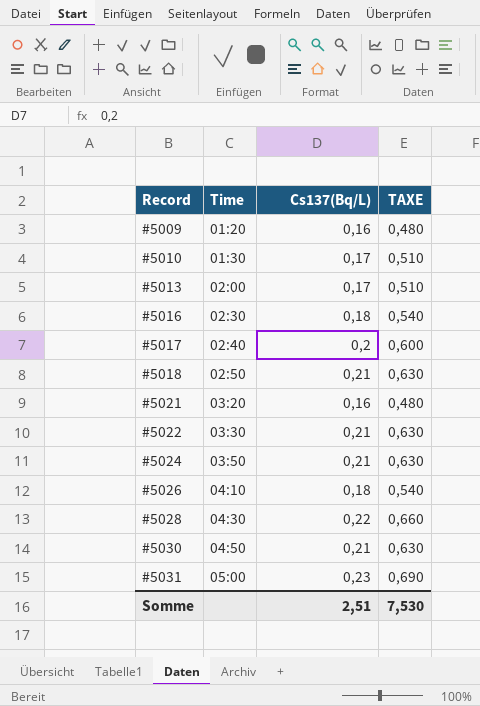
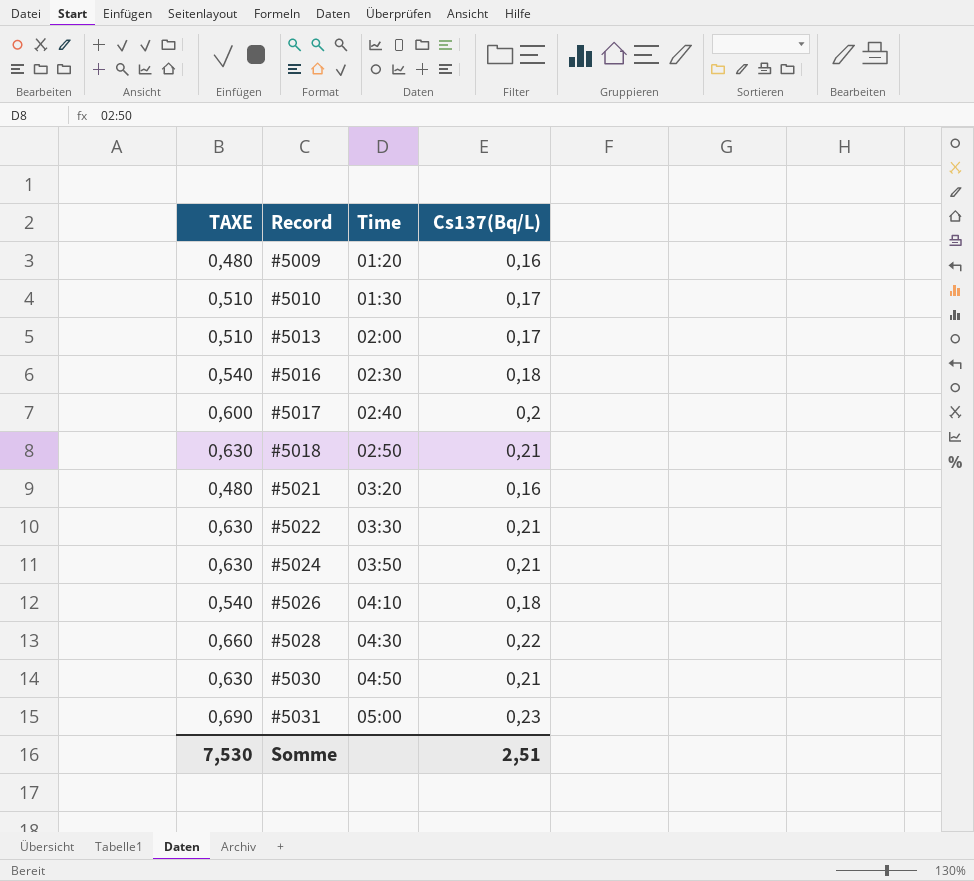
column TAXE | position: 4 -> 1

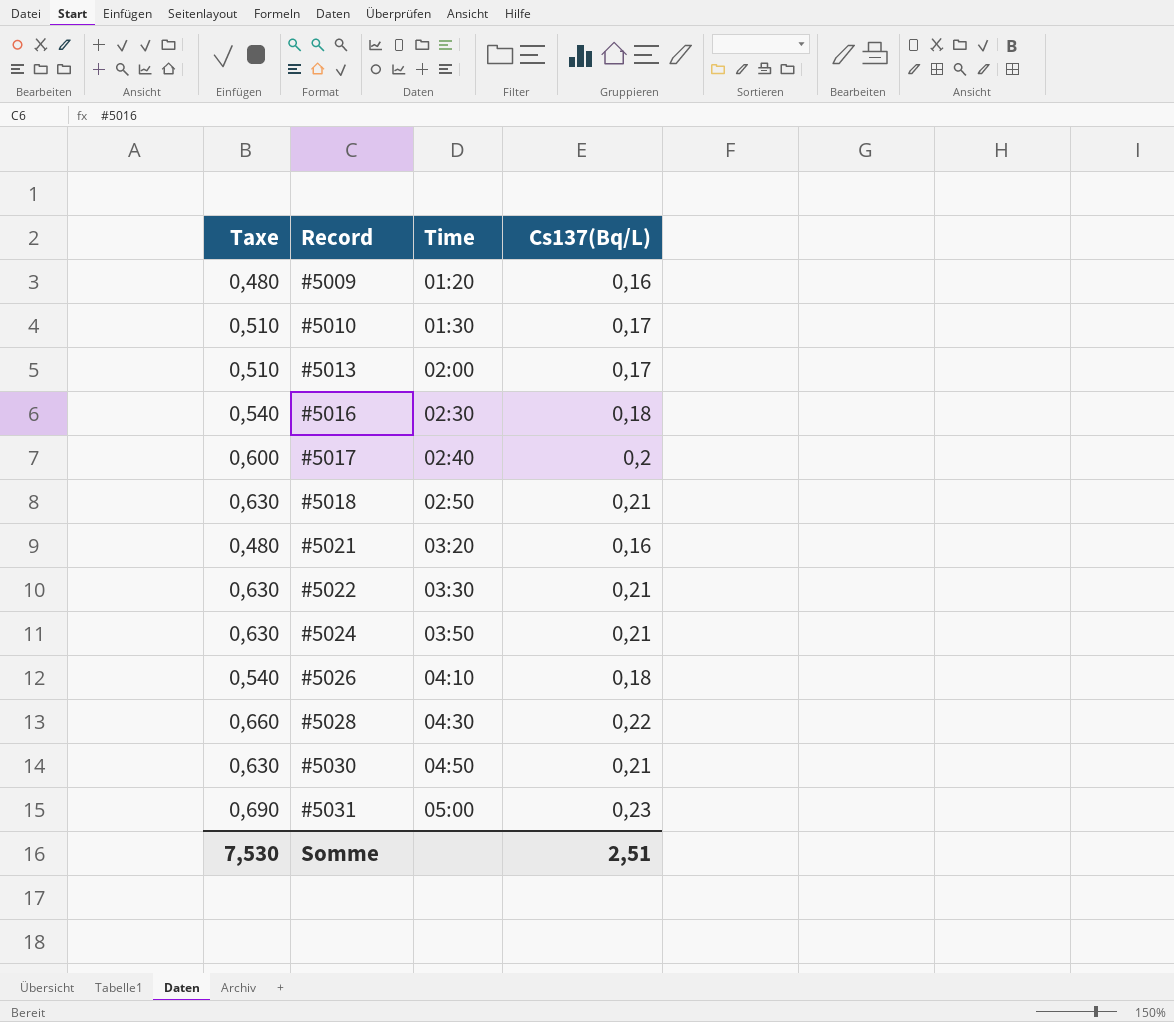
column name: TAXE -> Taxe

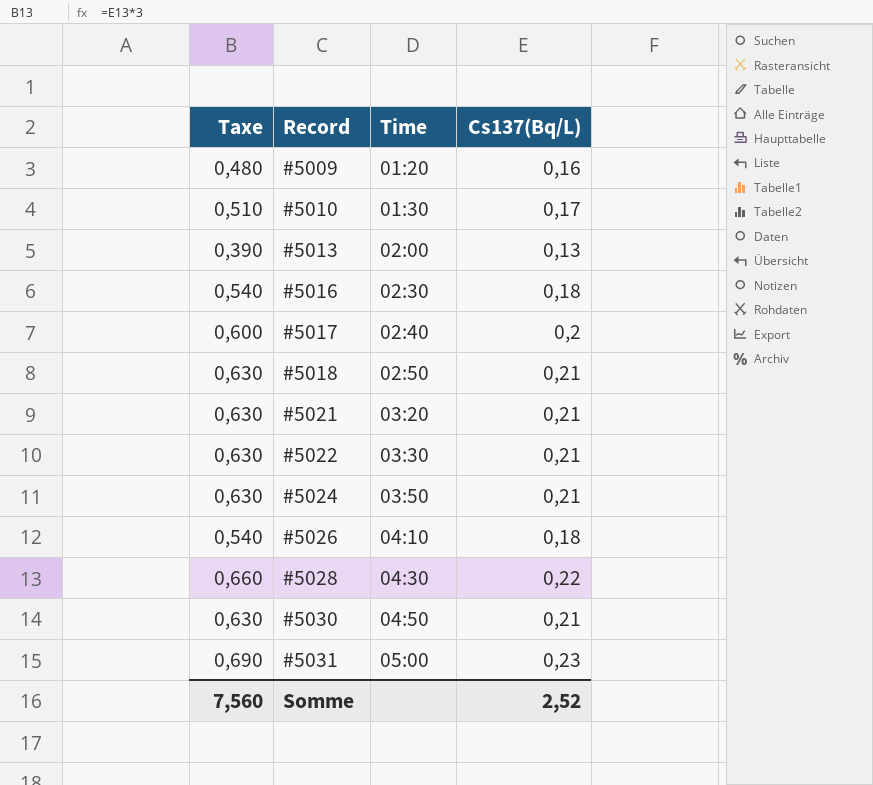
#5013 | Taxe: 0,510 -> 0,390
#5013 | Cs137(Bq/L): 0,17 -> 0,13
#5021 | Taxe: 0,480 -> 0,630
#5021 | Cs137(Bq/L): 0,16 -> 0,21
Somme | Taxe: 7,530 -> 7,560
Somme | Cs137(Bq/L): 2,51 -> 2,52

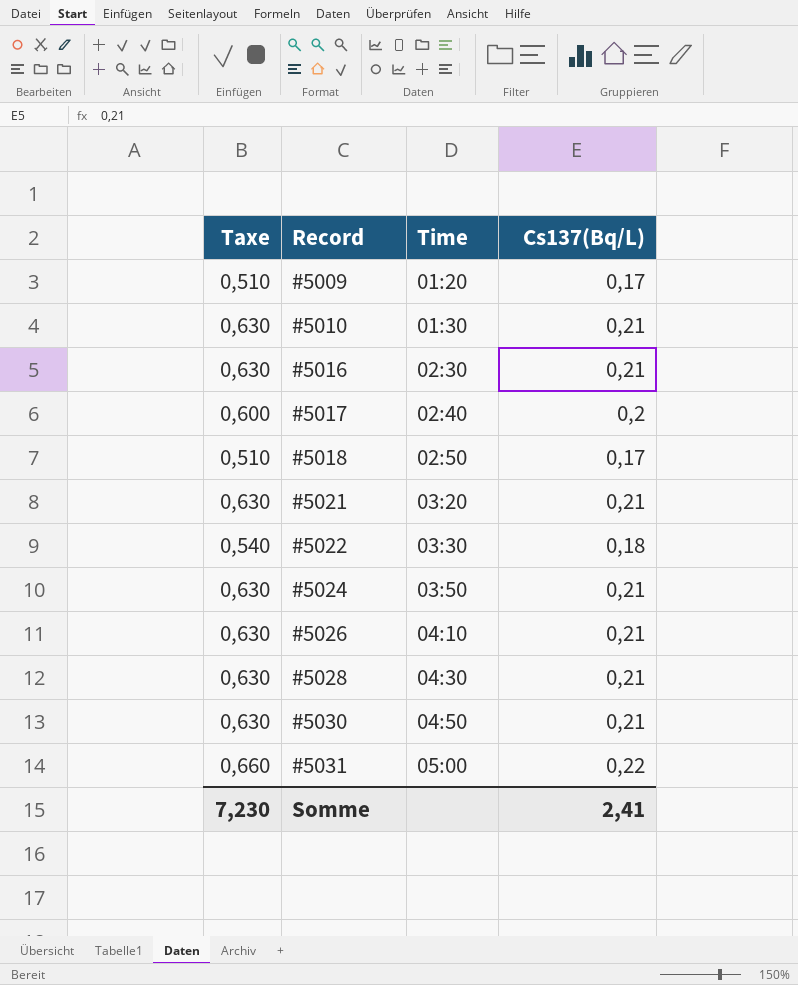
row #5013: 0,390 | 02:00 | 0,13 -> none
#5009 | Taxe: 0,480 -> 0,510
#5009 | Cs137(Bq/L): 0,16 -> 0,17
#5010 | Taxe: 0,510 -> 0,630
#5010 | Cs137(Bq/L): 0,17 -> 0,21
#5016 | Taxe: 0,540 -> 0,630
#5016 | Cs137(Bq/L): 0,18 -> 0,21
#5018 | Taxe: 0,630 -> 0,510
#5018 | Cs137(Bq/L): 0,21 -> 0,17
#5022 | Taxe: 0,630 -> 0,540
#5022 | Cs137(Bq/L): 0,21 -> 0,18
#5026 | Taxe: 0,540 -> 0,630
#5026 | Cs137(Bq/L): 0,18 -> 0,21
#5028 | Taxe: 0,660 -> 0,630
#5028 | Cs137(Bq/L): 0,22 -> 0,21
#5031 | Taxe: 0,690 -> 0,660
#5031 | Cs137(Bq/L): 0,23 -> 0,22
Somme | Taxe: 7,560 -> 7,230
Somme | Cs137(Bq/L): 2,52 -> 2,41

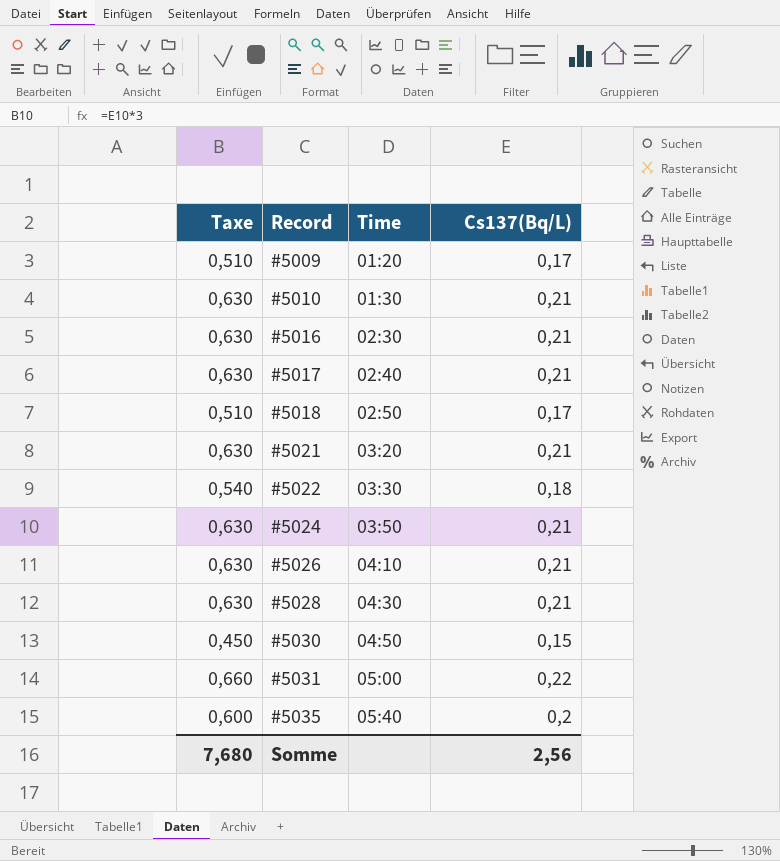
#5017 | Taxe: 0,600 -> 0,630
#5017 | Cs137(Bq/L): 0,2 -> 0,21
#5030 | Taxe: 0,630 -> 0,450
#5030 | Cs137(Bq/L): 0,21 -> 0,15
row #5035: none -> 0,600 | 05:40 | 0,2
Somme | Taxe: 7,230 -> 7,680
Somme | Cs137(Bq/L): 2,41 -> 2,56

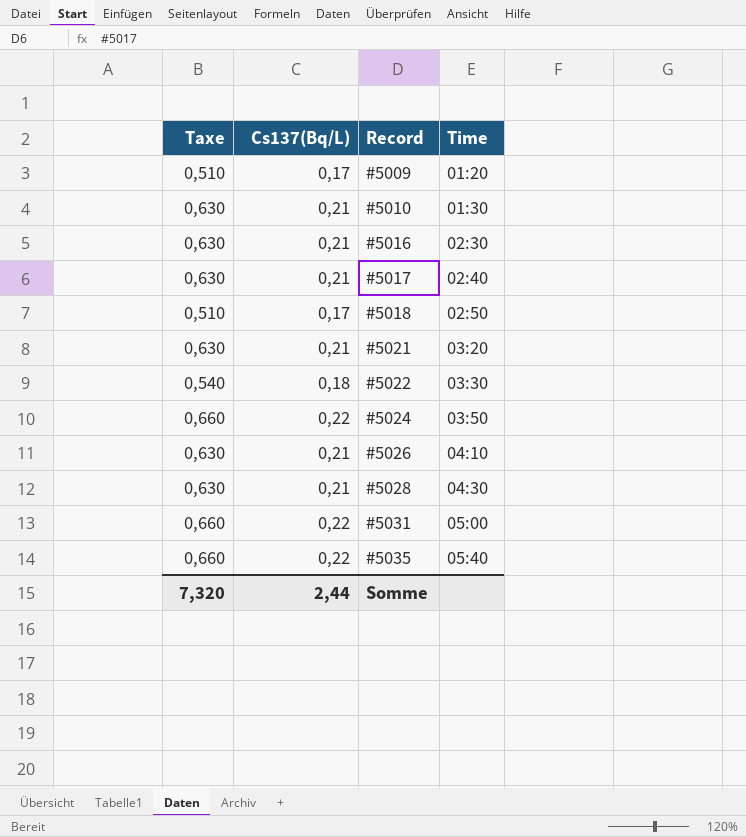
column Cs137(Bq/L) | position: 4 -> 2
row #5030: 0,450 | 04:50 | 0,15 -> none
#5024 | Taxe: 0,630 -> 0,660
#5024 | Cs137(Bq/L): 0,21 -> 0,22
#5035 | Taxe: 0,600 -> 0,660
#5035 | Cs137(Bq/L): 0,2 -> 0,22
Somme | Taxe: 7,680 -> 7,320
Somme | Cs137(Bq/L): 2,56 -> 2,44

